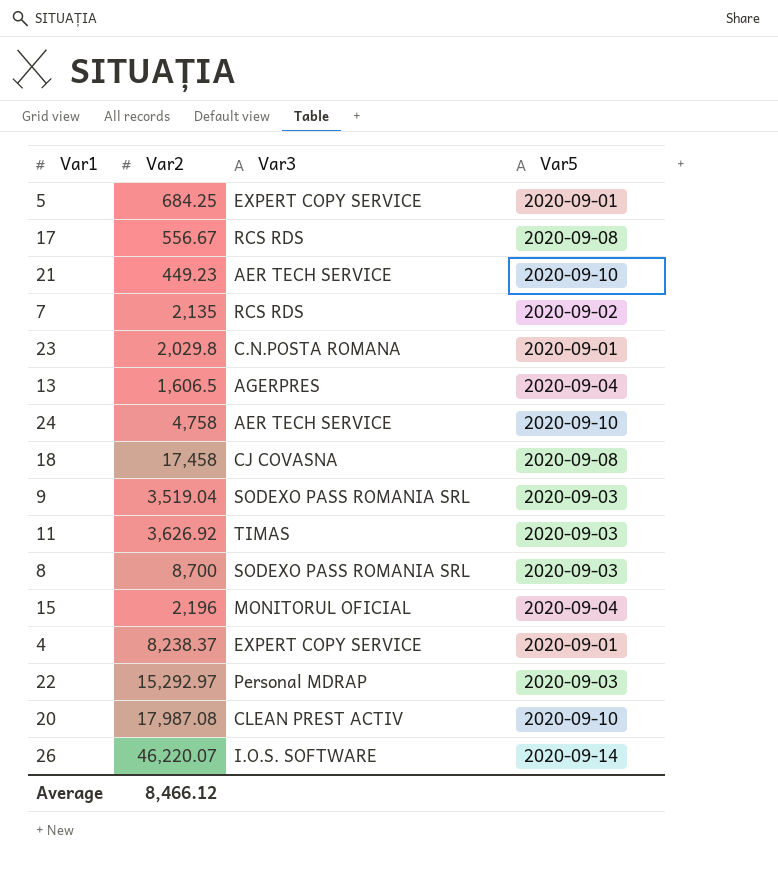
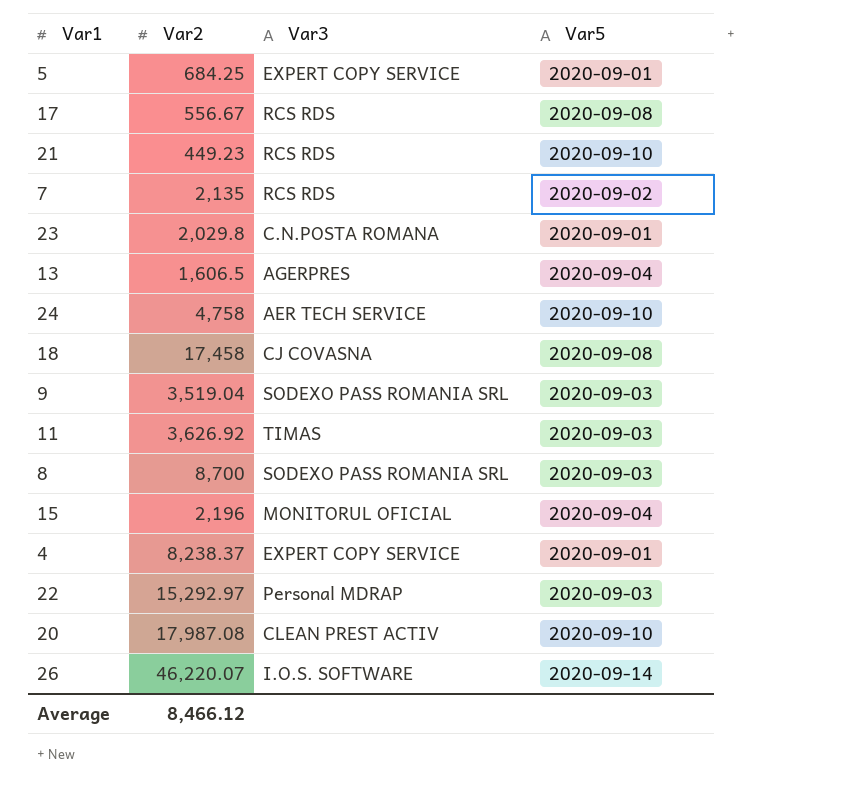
21 | Var3: AER TECH SERVICE -> RCS RDS

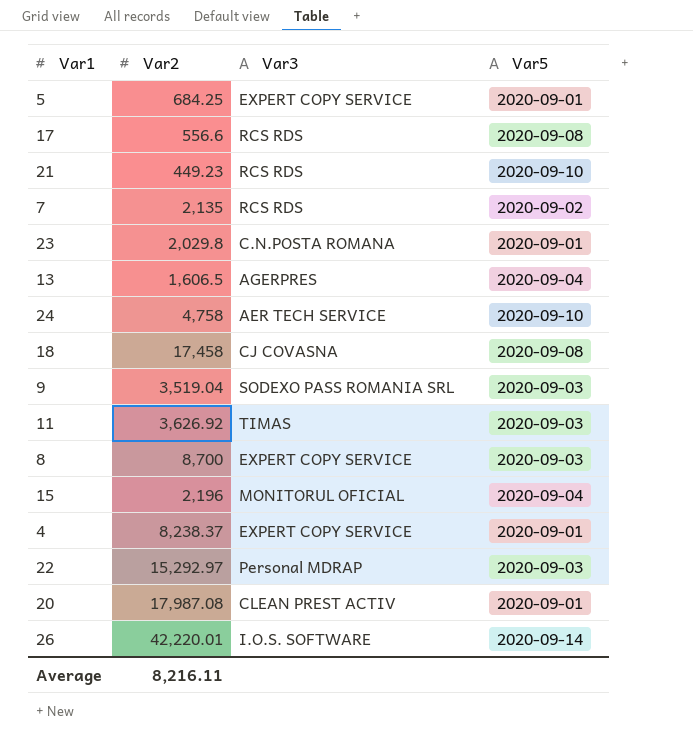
17 | Var2: 556.67 -> 556.6
8 | Var3: SODEXO PASS ROMANIA SRL -> EXPERT COPY SERVICE
20 | Var5: 2020-09-10 -> 2020-09-01
26 | Var2: 46,220.07 -> 42,220.01
Average | Var2: 8,466.12 -> 8,216.11

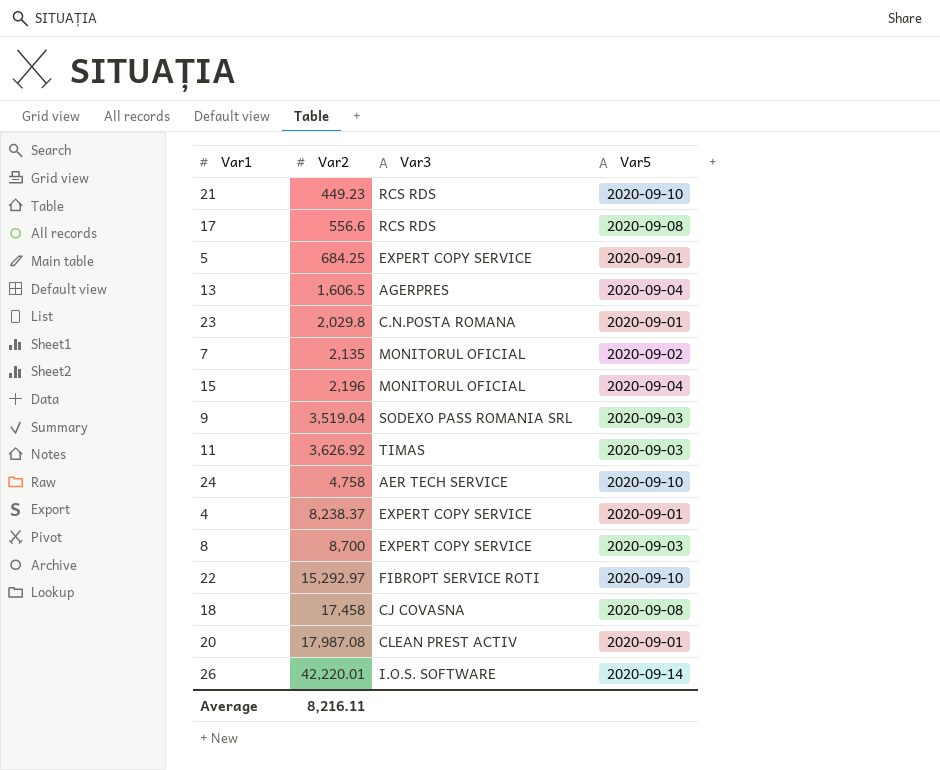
row order: none -> Var2 ascending
7 | Var3: RCS RDS -> MONITORUL OFICIAL
22 | Var3: Personal MDRAP -> FIBROPT SERVICE ROTI
22 | Var5: 2020-09-03 -> 2020-09-10

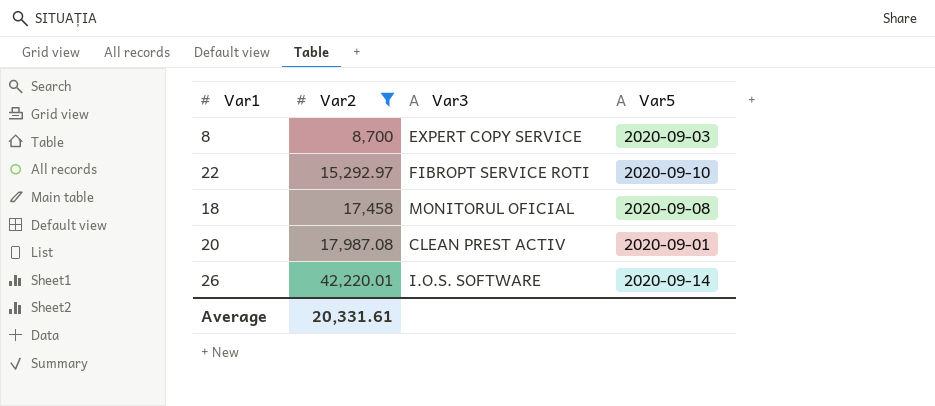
filter: none -> Var2 >= 8,700
18 | Var3: CJ COVASNA -> MONITORUL OFICIAL
Average | Var2: 8,216.11 -> 20,331.61

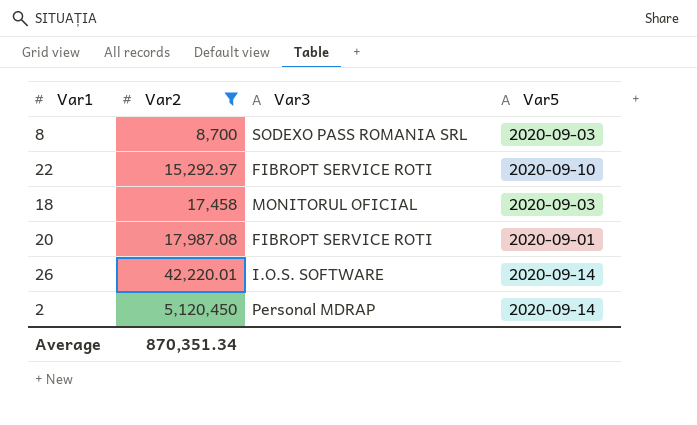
8 | Var3: EXPERT COPY SERVICE -> SODEXO PASS ROMANIA SRL
18 | Var5: 2020-09-08 -> 2020-09-03
20 | Var3: CLEAN PREST ACTIV -> FIBROPT SERVICE ROTI
row 2: none -> 5,120,450 | Personal MDRAP | 2020-09-14
Average | Var2: 20,331.61 -> 870,351.34

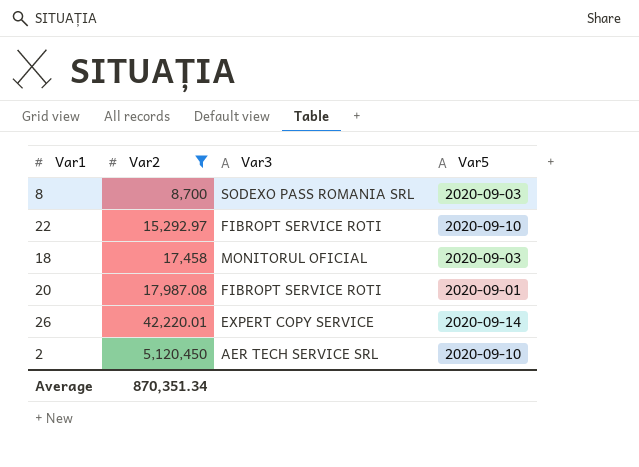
26 | Var3: I.O.S. SOFTWARE -> EXPERT COPY SERVICE
2 | Var3: Personal MDRAP -> AER TECH SERVICE SRL
2 | Var5: 2020-09-14 -> 2020-09-10

